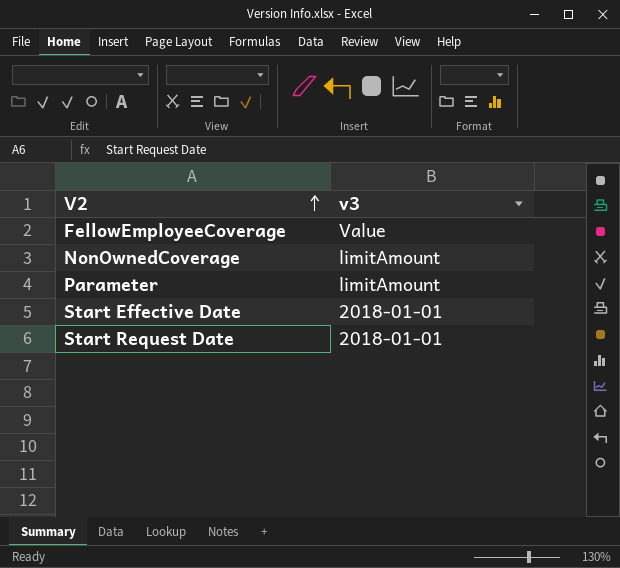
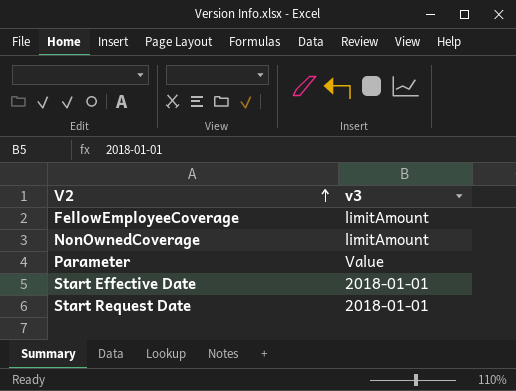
FellowEmployeeCoverage | v3: Value -> limitAmount
Parameter | v3: limitAmount -> Value

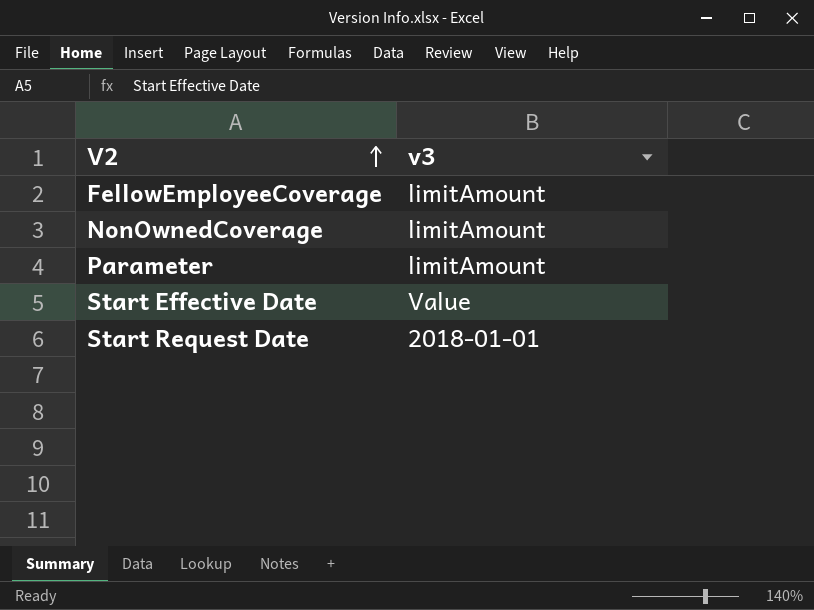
Parameter | v3: Value -> limitAmount
Start Effective Date | v3: 2018-01-01 -> Value

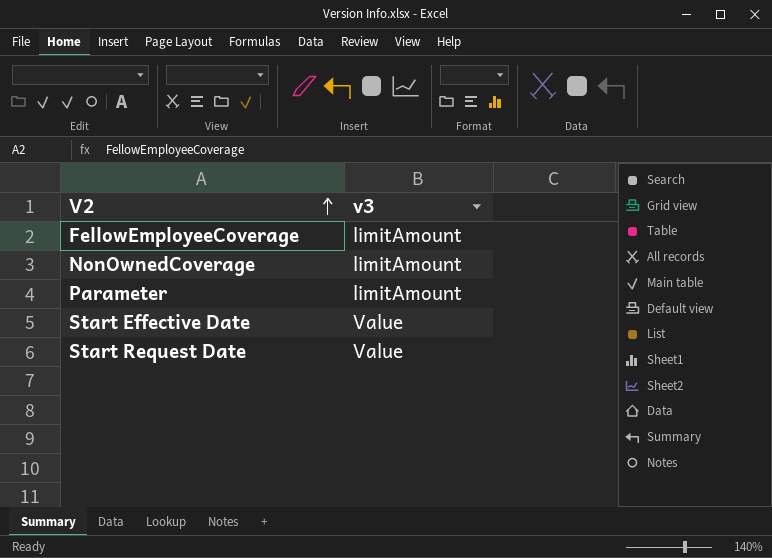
Start Request Date | v3: 2018-01-01 -> Value

